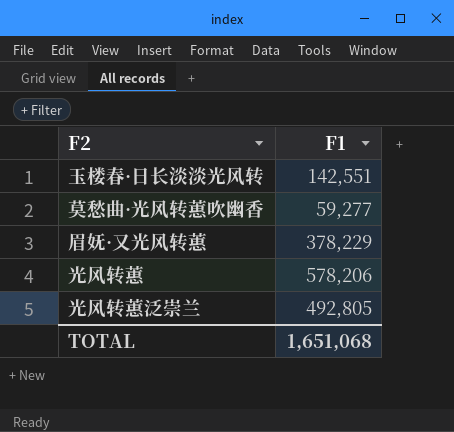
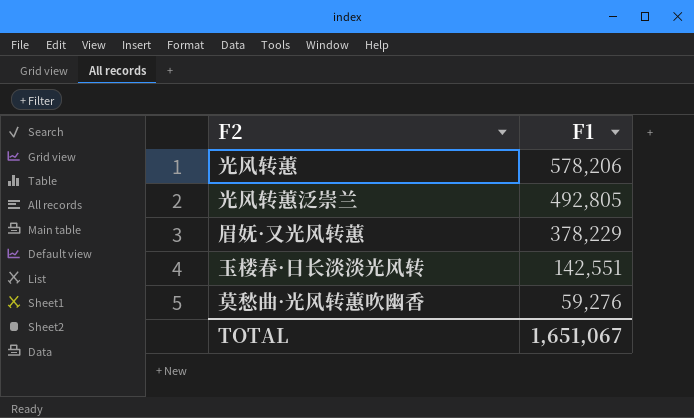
row order: none -> F1 descending
莫愁曲·光风转蕙吹幽香 | F1: 59,277 -> 59,276
TOTAL | F1: 1,651,068 -> 1,651,067

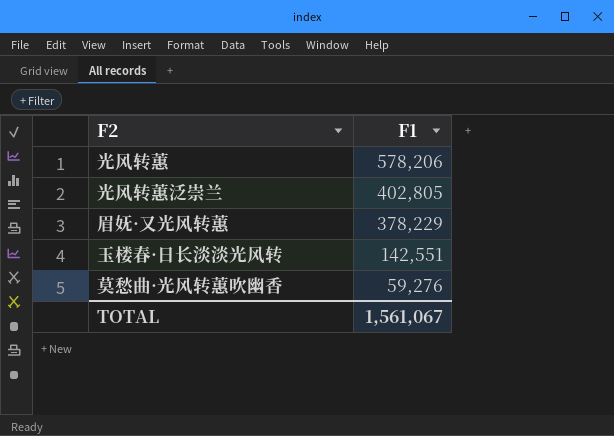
光风转蕙泛崇兰 | F1: 492,805 -> 402,805
TOTAL | F1: 1,651,067 -> 1,561,067

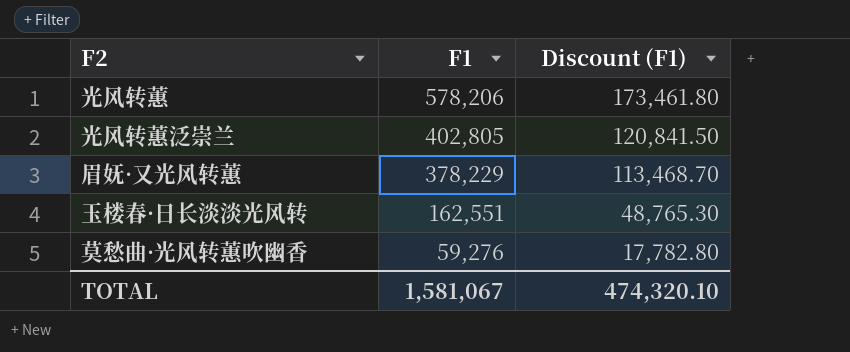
column Discount (F1) | formula: none -> [F1] * 0.3
玉楼春·日长淡淡光风转 | F1: 142,551 -> 162,551
TOTAL | F1: 1,561,067 -> 1,581,067

